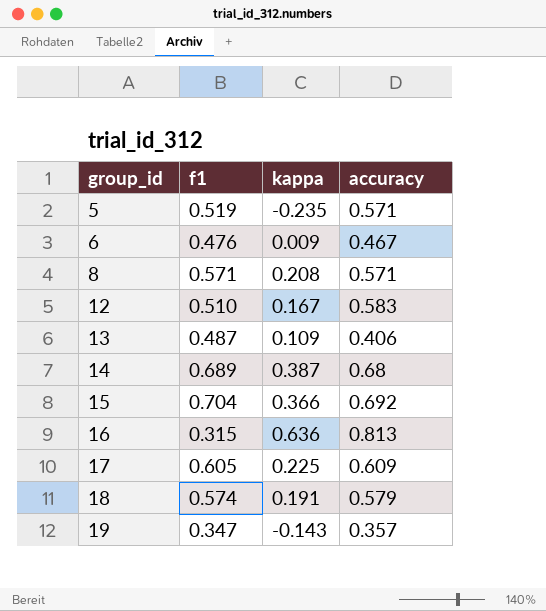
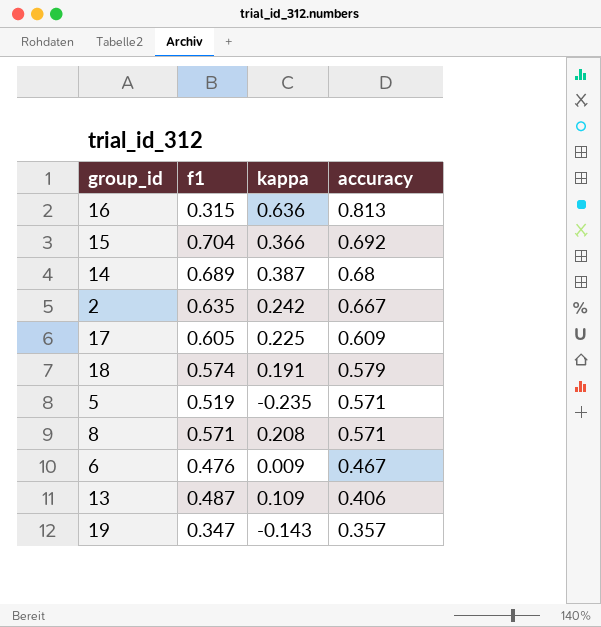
row order: group_id ascending -> accuracy descending
row 12: 0.510 | 0.167 | 0.583 -> none
row 2: none -> 0.635 | 0.242 | 0.667

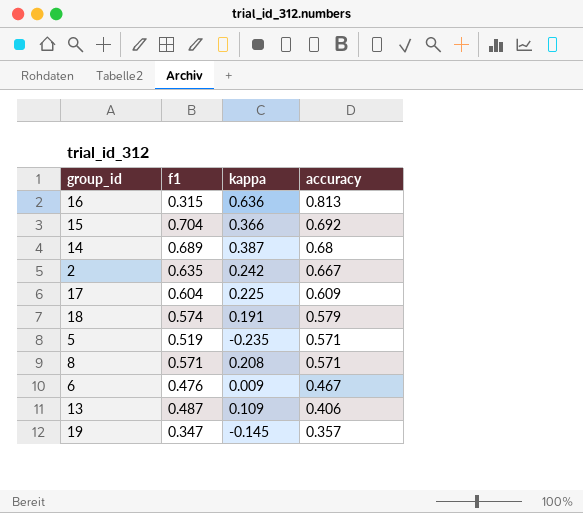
17 | f1: 0.605 -> 0.604
19 | kappa: -0.143 -> -0.145

